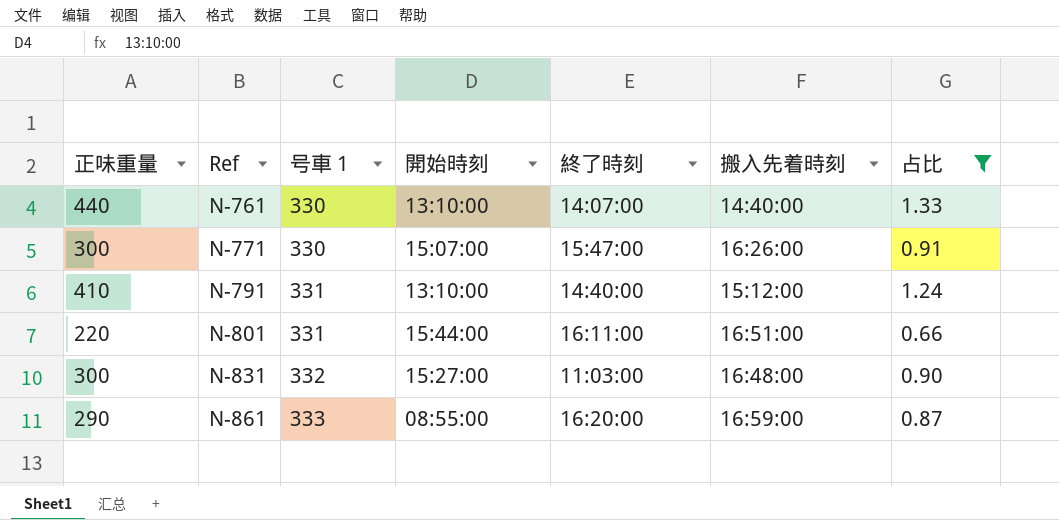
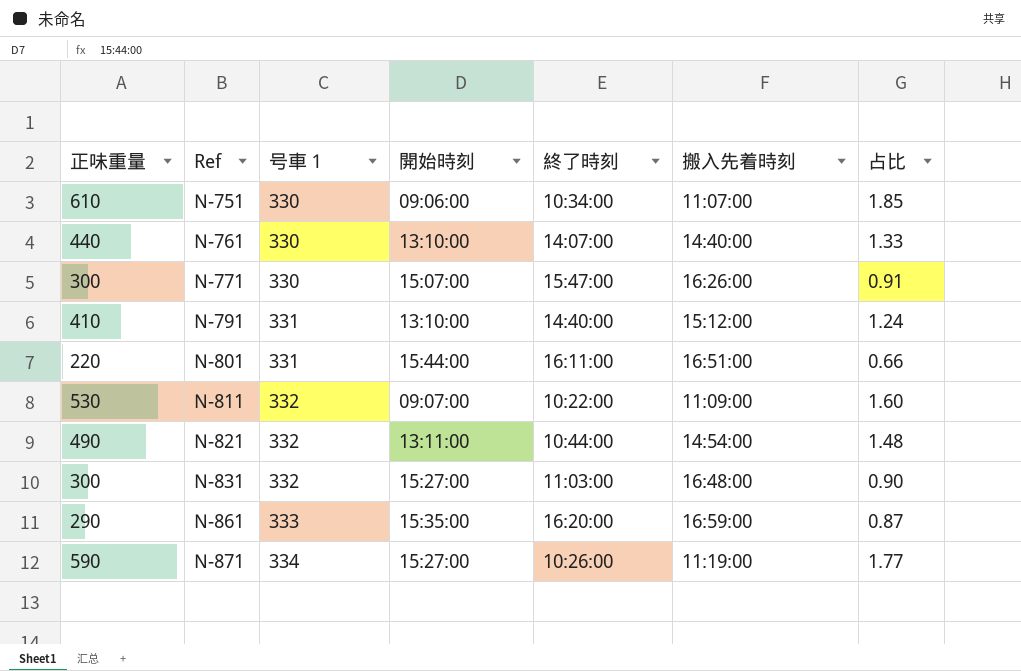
filter: 占比 <= 1.33 -> none
N-861 | 開始時刻: 08:55:00 -> 15:35:00

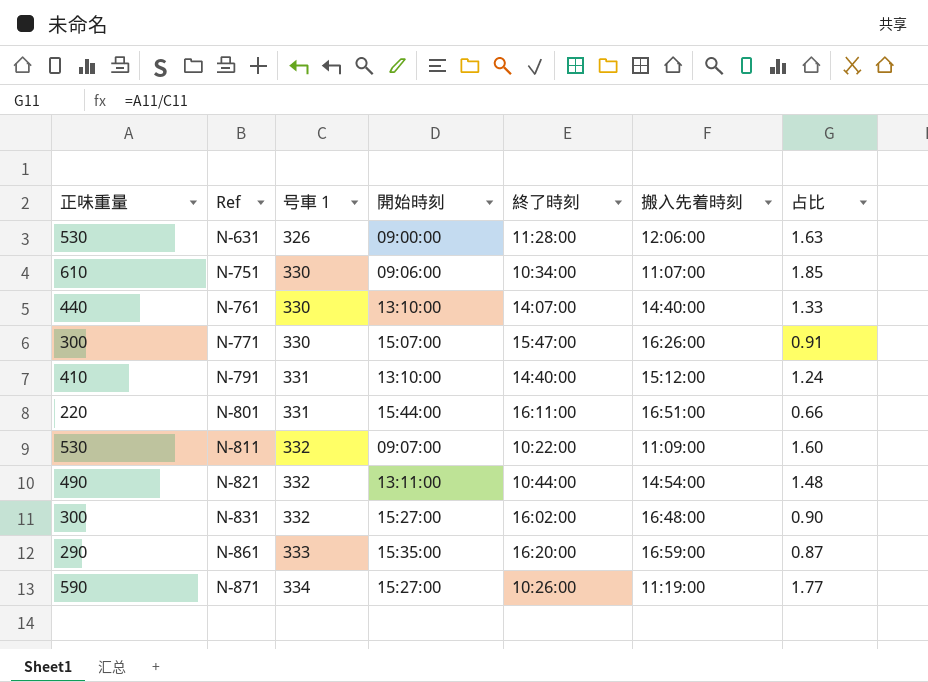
row N-631: none -> 530 | 326 | 09:00:00 | 11:28:00 | 12:06:00 | 1.63
N-831 | 終了時刻: 11:03:00 -> 16:02:00

